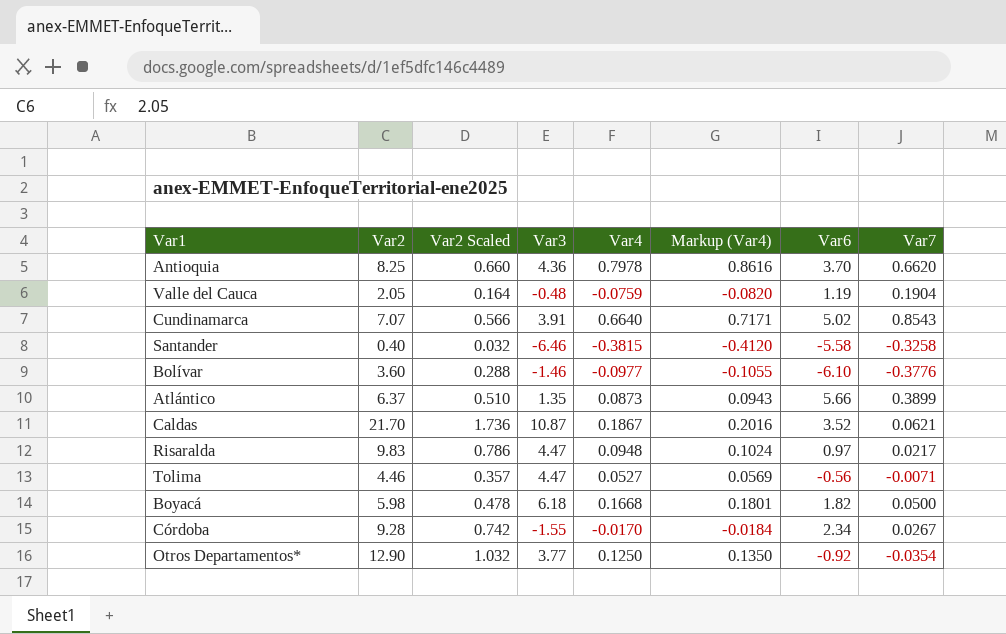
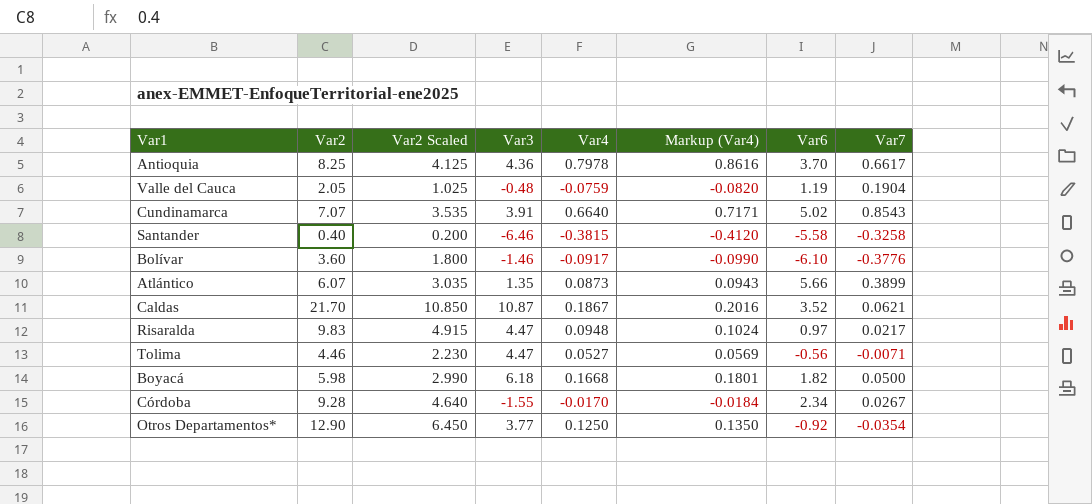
column Var2 Scaled | formula: [Var2] * 0.08 -> [Var2] * 0.5
Antioquia | Var7: 0.6620 -> 0.6617
Bolívar | Var4: -0.0977 -> -0.0917
Bolívar | Markup (Var4): -0.1055 -> -0.0990
Atlántico | Var2: 6.37 -> 6.07

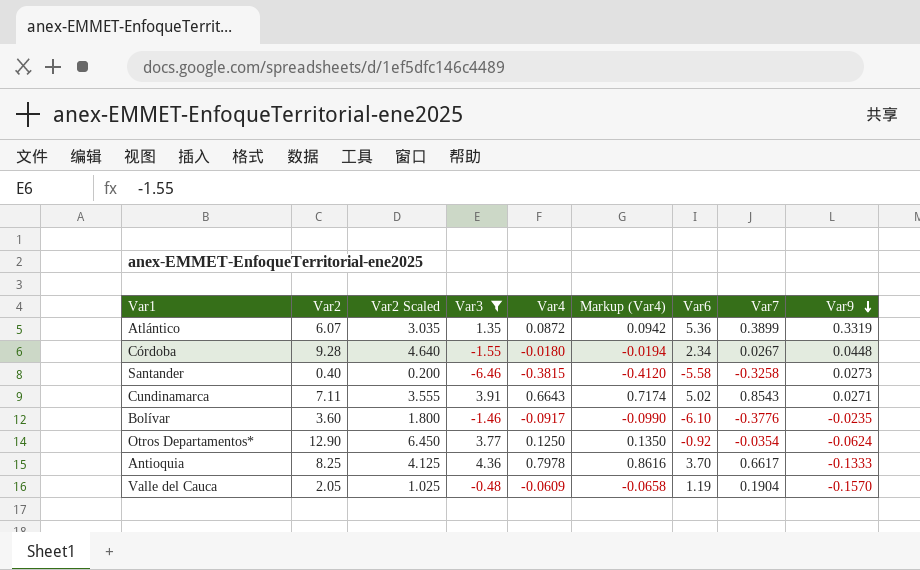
filter: none -> Var3 <= 4.36
row order: none -> Var9 descending
column Var9 | position: none -> 9
Atlántico | Var4: 0.0873 -> 0.0872
Atlántico | Markup (Var4): 0.0943 -> 0.0942
Atlántico | Var6: 5.66 -> 5.36
Córdoba | Var4: -0.0170 -> -0.0180
Córdoba | Markup (Var4): -0.0184 -> -0.0194
Cundinamarca | Var2: 7.07 -> 7.11
Cundinamarca | Var2 Scaled: 3.535 -> 3.555
Cundinamarca | Var4: 0.6640 -> 0.6643
Cundinamarca | Markup (Var4): 0.7171 -> 0.7174
Valle del Cauca | Var4: -0.0759 -> -0.0609
Valle del Cauca | Markup (Var4): -0.0820 -> -0.0658

